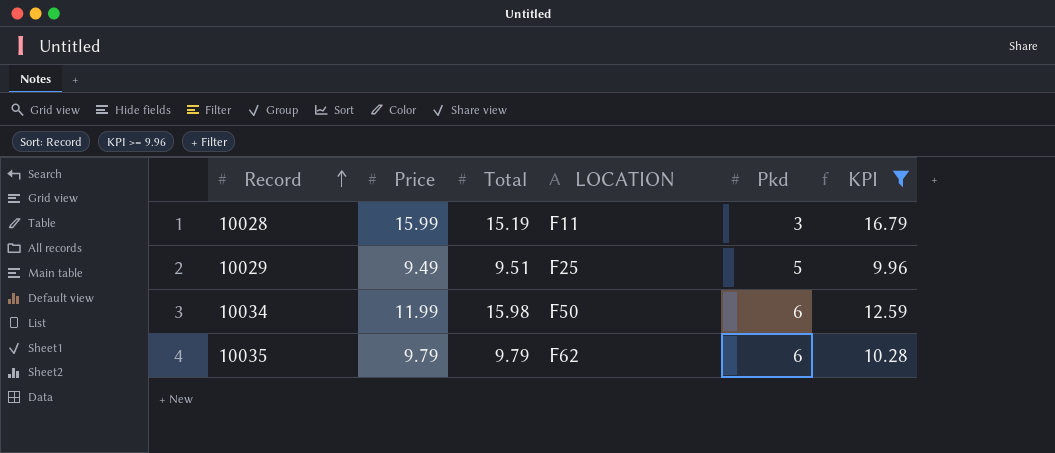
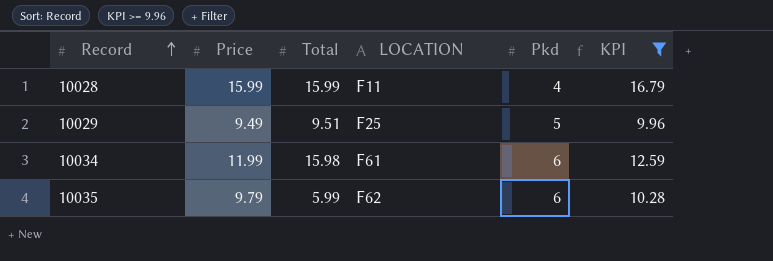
10028 | Total: 15.19 -> 15.99
10028 | Pkd: 3 -> 4
10034 | LOCATION: F50 -> F61
10035 | Total: 9.79 -> 5.99

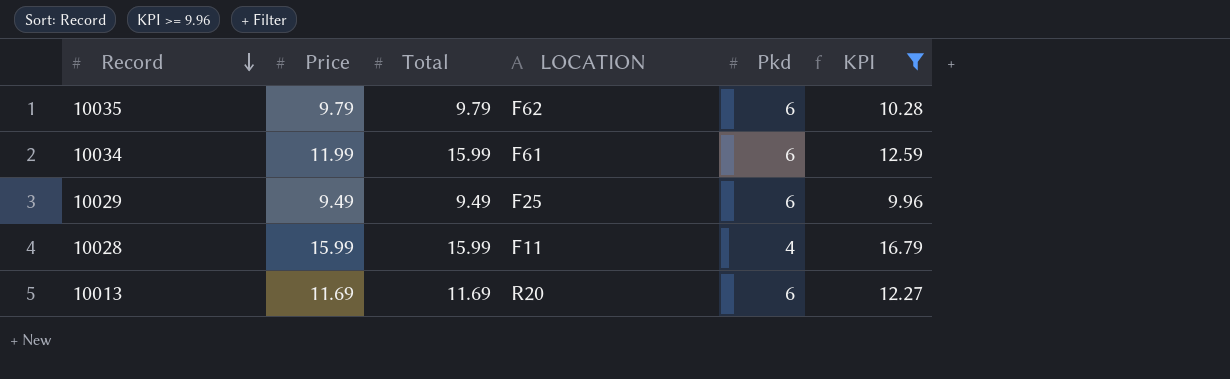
row order: Record ascending -> Record descending
10035 | Total: 5.99 -> 9.79
10034 | Total: 15.98 -> 15.99
10029 | Total: 9.51 -> 9.49
10029 | Pkd: 5 -> 6
row 10013: none -> 11.69 | 11.69 | R20 | 6 | 12.27

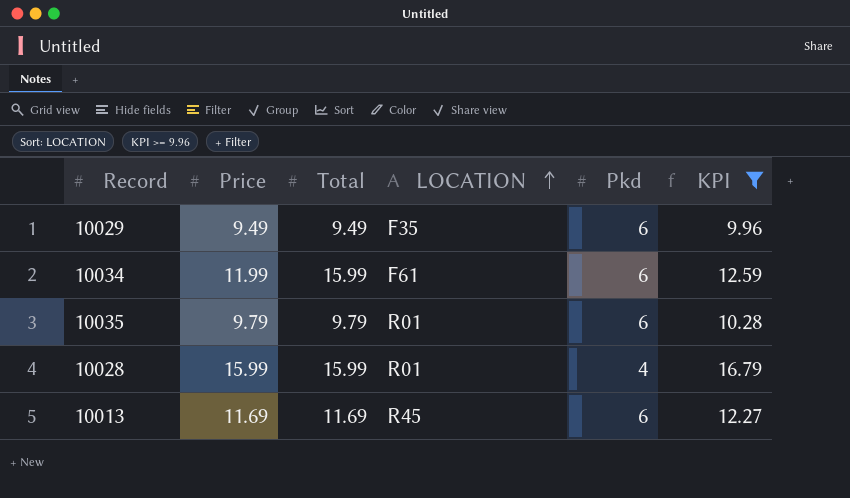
row order: Record descending -> LOCATION ascending
10029 | LOCATION: F25 -> F35
10035 | LOCATION: F62 -> R01
10028 | LOCATION: F11 -> R01
10013 | LOCATION: R20 -> R45

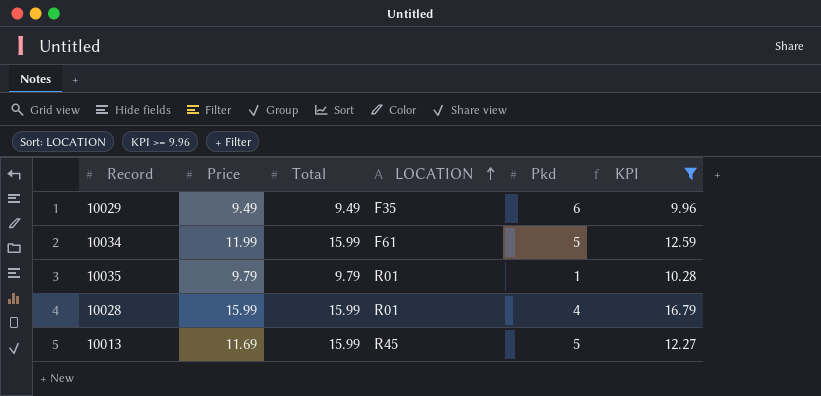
10034 | Pkd: 6 -> 5
10035 | Pkd: 6 -> 1
10013 | Total: 11.69 -> 15.99
10013 | Pkd: 6 -> 5

